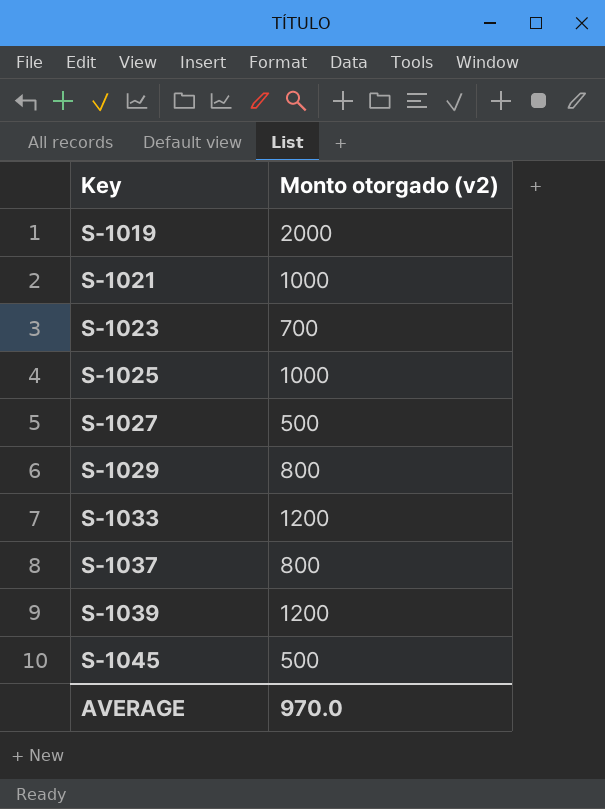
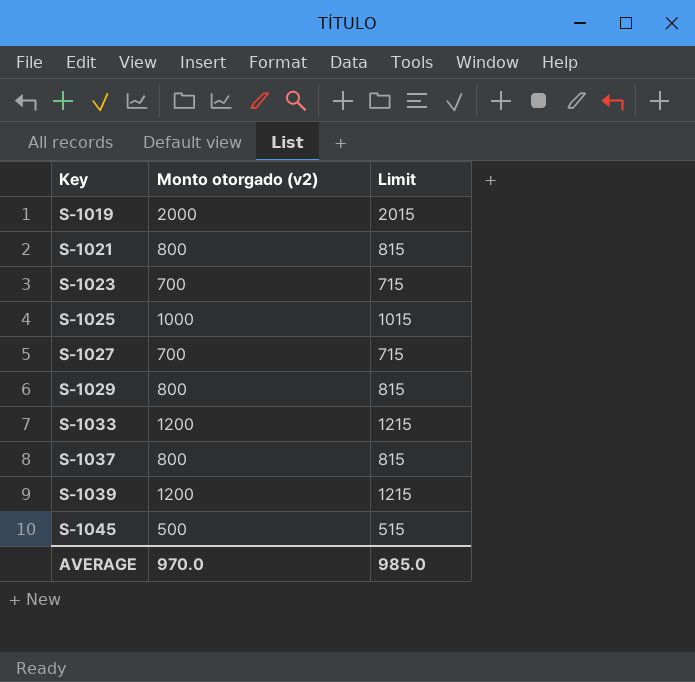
column Limit | formula: none -> [Monto otorgado (v2)] + 15
S-1021 | Monto otorgado (v2): 1000 -> 800
S-1027 | Monto otorgado (v2): 500 -> 700

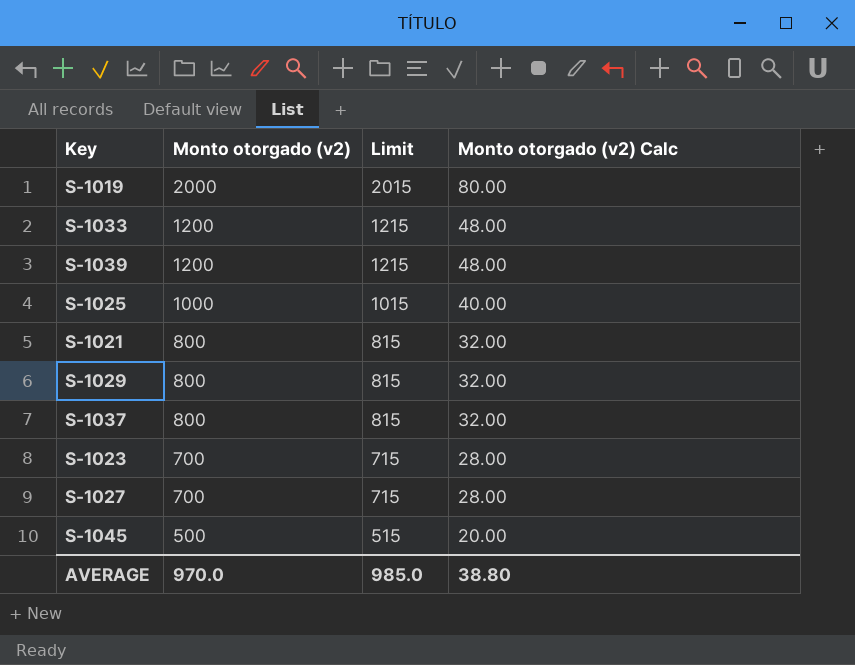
row order: Key ascending -> Monto otorgado (v2) descending
column Monto otorgado (v2) Calc | formula: none -> [Monto otorgado (v2)] * 0.04

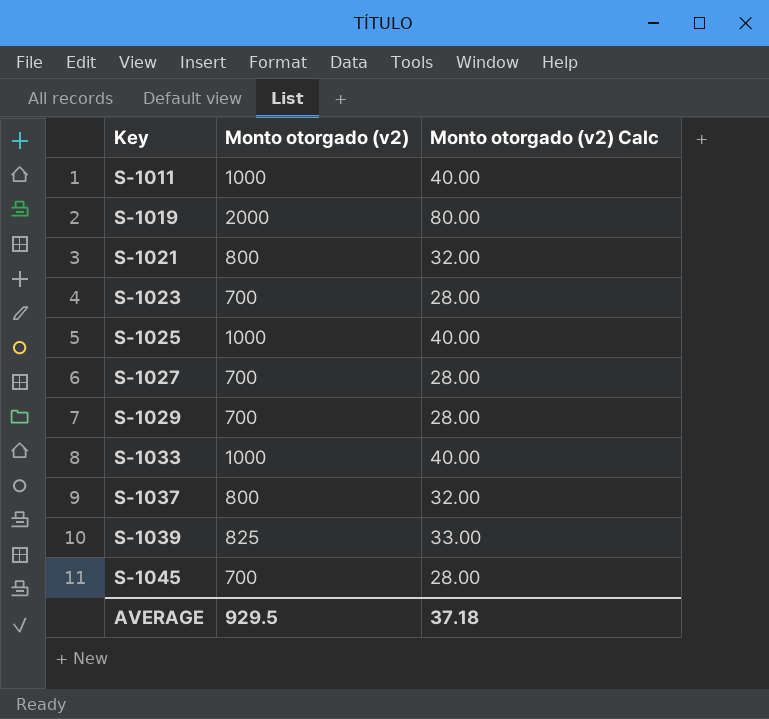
row order: Monto otorgado (v2) descending -> Key ascending
column Limit | formula: [Monto otorgado (v2)] + 15 -> none
row S-1011: none -> 1000 | 40.00
S-1029 | Monto otorgado (v2): 800 -> 700
S-1029 | Monto otorgado (v2) Calc: 32.00 -> 28.00
S-1033 | Monto otorgado (v2): 1200 -> 1000
S-1033 | Monto otorgado (v2) Calc: 48.00 -> 40.00
S-1039 | Monto otorgado (v2): 1200 -> 825
S-1039 | Monto otorgado (v2) Calc: 48.00 -> 33.00
S-1045 | Monto otorgado (v2): 500 -> 700
S-1045 | Monto otorgado (v2) Calc: 20.00 -> 28.00
AVERAGE | Monto otorgado (v2): 970.0 -> 929.5
AVERAGE | Monto otorgado (v2) Calc: 38.80 -> 37.18

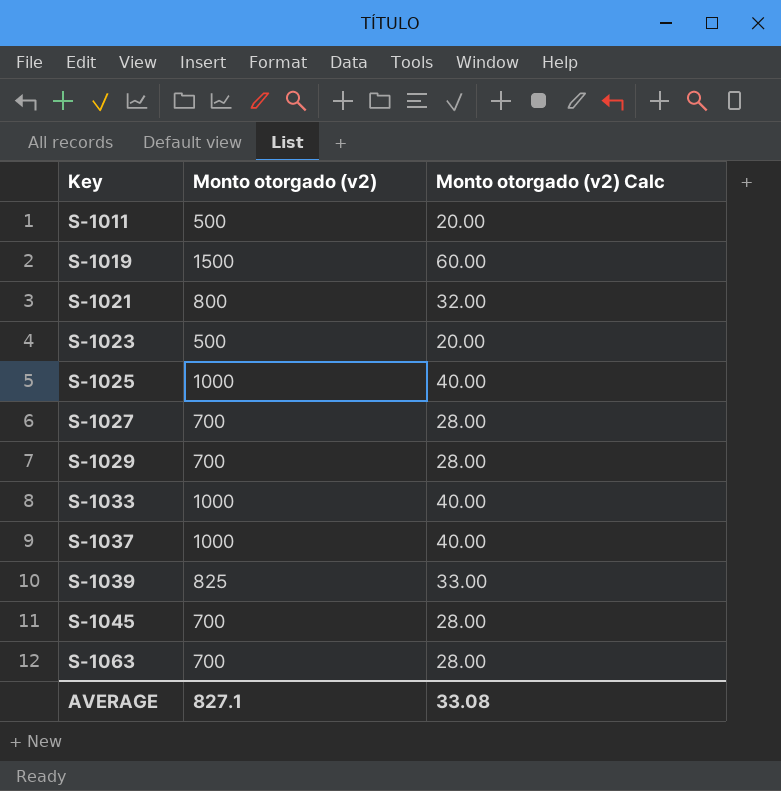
S-1011 | Monto otorgado (v2): 1000 -> 500
S-1011 | Monto otorgado (v2) Calc: 40.00 -> 20.00
S-1019 | Monto otorgado (v2): 2000 -> 1500
S-1019 | Monto otorgado (v2) Calc: 80.00 -> 60.00
S-1023 | Monto otorgado (v2): 700 -> 500
S-1023 | Monto otorgado (v2) Calc: 28.00 -> 20.00
S-1037 | Monto otorgado (v2): 800 -> 1000
S-1037 | Monto otorgado (v2) Calc: 32.00 -> 40.00
row S-1063: none -> 700 | 28.00
AVERAGE | Monto otorgado (v2): 929.5 -> 827.1
AVERAGE | Monto otorgado (v2) Calc: 37.18 -> 33.08

